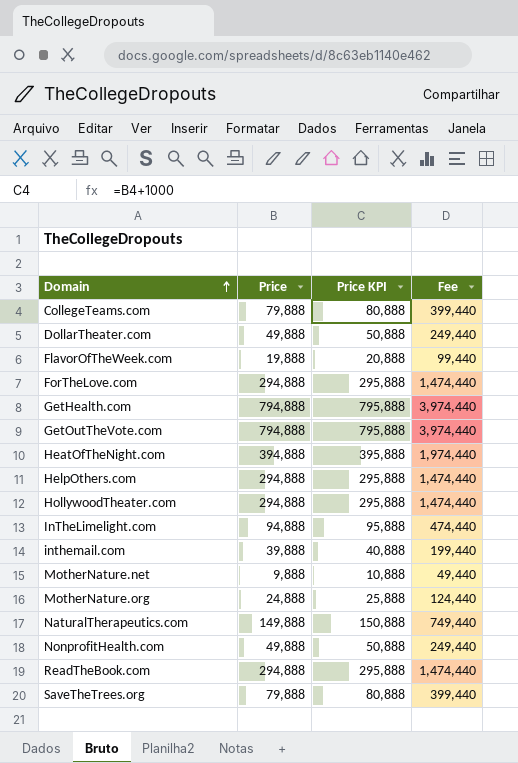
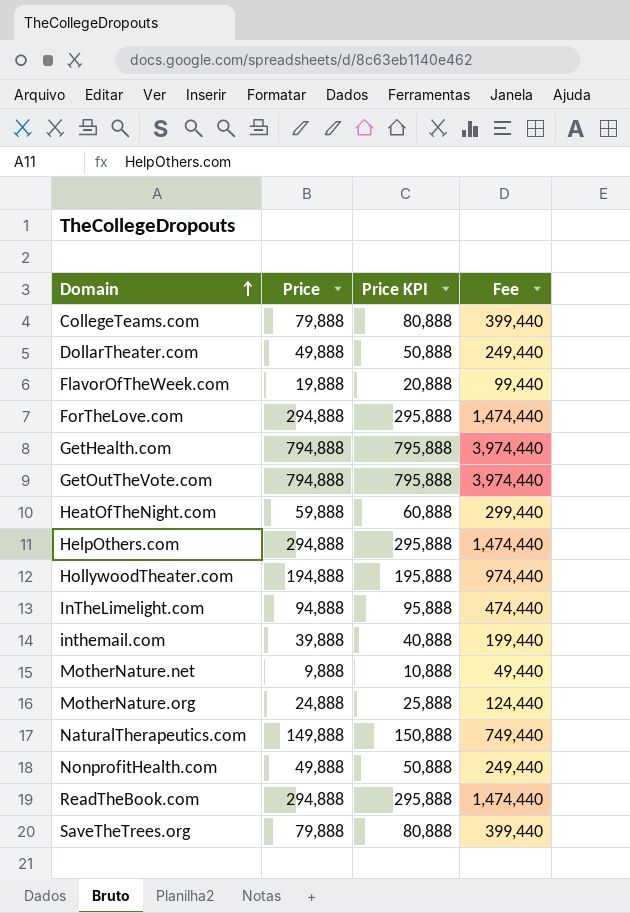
HeatOfTheNight.com | Price: 394,888 -> 59,888
HeatOfTheNight.com | Price KPI: 395,888 -> 60,888
HeatOfTheNight.com | Fee: 1,974,440 -> 299,440
HollywoodTheater.com | Price: 294,888 -> 194,888
HollywoodTheater.com | Price KPI: 295,888 -> 195,888
HollywoodTheater.com | Fee: 1,474,440 -> 974,440

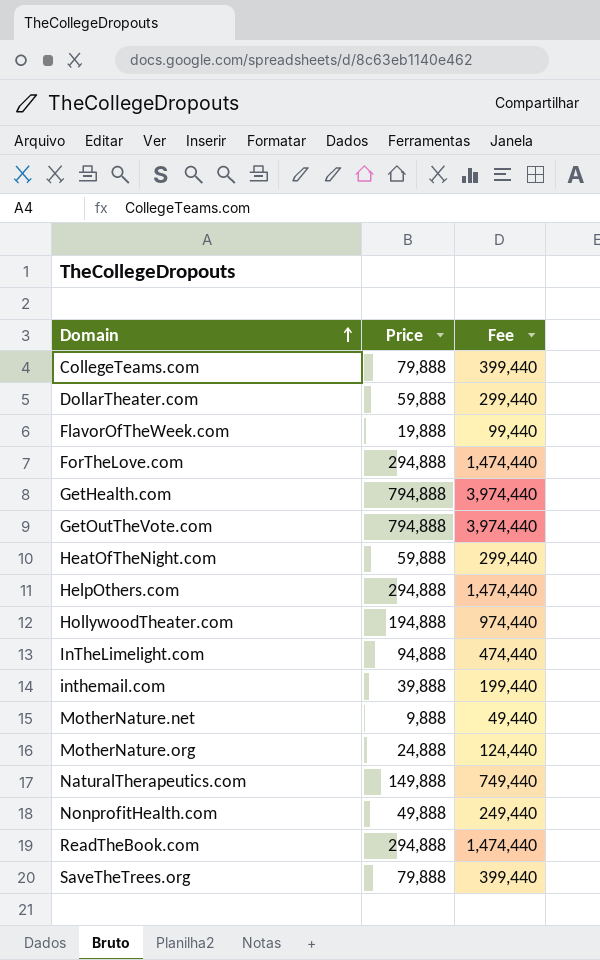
column Price KPI | formula: [Price] + 1000 -> none
DollarTheater.com | Price: 49,888 -> 59,888
DollarTheater.com | Fee: 249,440 -> 299,440

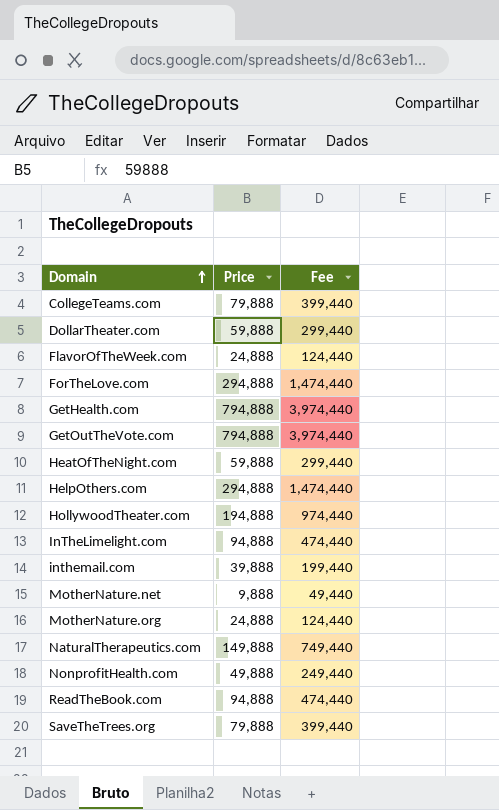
FlavorOfTheWeek.com | Price: 19,888 -> 24,888
FlavorOfTheWeek.com | Fee: 99,440 -> 124,440
ReadTheBook.com | Price: 294,888 -> 94,888
ReadTheBook.com | Fee: 1,474,440 -> 474,440

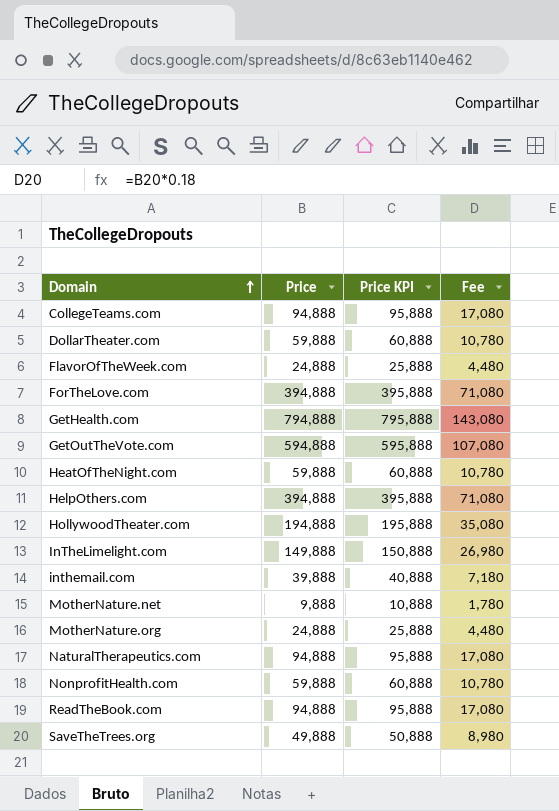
column Price KPI | formula: none -> [Price] + 1000
column Fee | formula: [Price] * 5 -> [Price] * 0.18
CollegeTeams.com | Price: 79,888 -> 94,888
ForTheLove.com | Price: 294,888 -> 394,888
GetOutTheVote.com | Price: 794,888 -> 594,888
HelpOthers.com | Price: 294,888 -> 394,888
InTheLimelight.com | Price: 94,888 -> 149,888
NaturalTherapeutics.com | Price: 149,888 -> 94,888
NonprofitHealth.com | Price: 49,888 -> 59,888
SaveTheTrees.org | Price: 79,888 -> 49,888

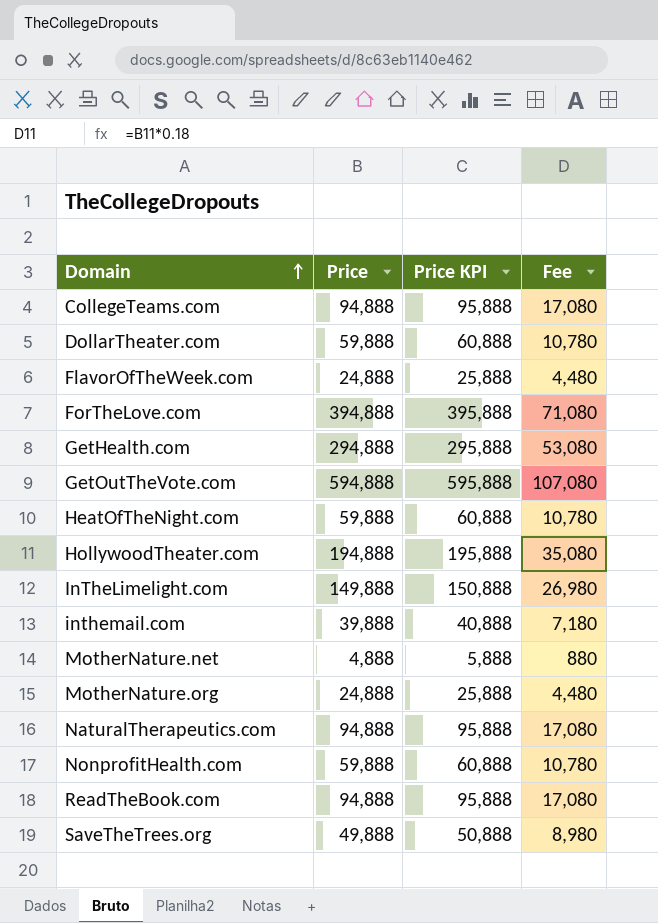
row HelpOthers.com: 394,888 | 395,888 | 71,080 -> none
GetHealth.com | Price: 794,888 -> 294,888
GetHealth.com | Price KPI: 795,888 -> 295,888
GetHealth.com | Fee: 143,080 -> 53,080
MotherNature.net | Price: 9,888 -> 4,888
MotherNature.net | Price KPI: 10,888 -> 5,888
MotherNature.net | Fee: 1,780 -> 880

